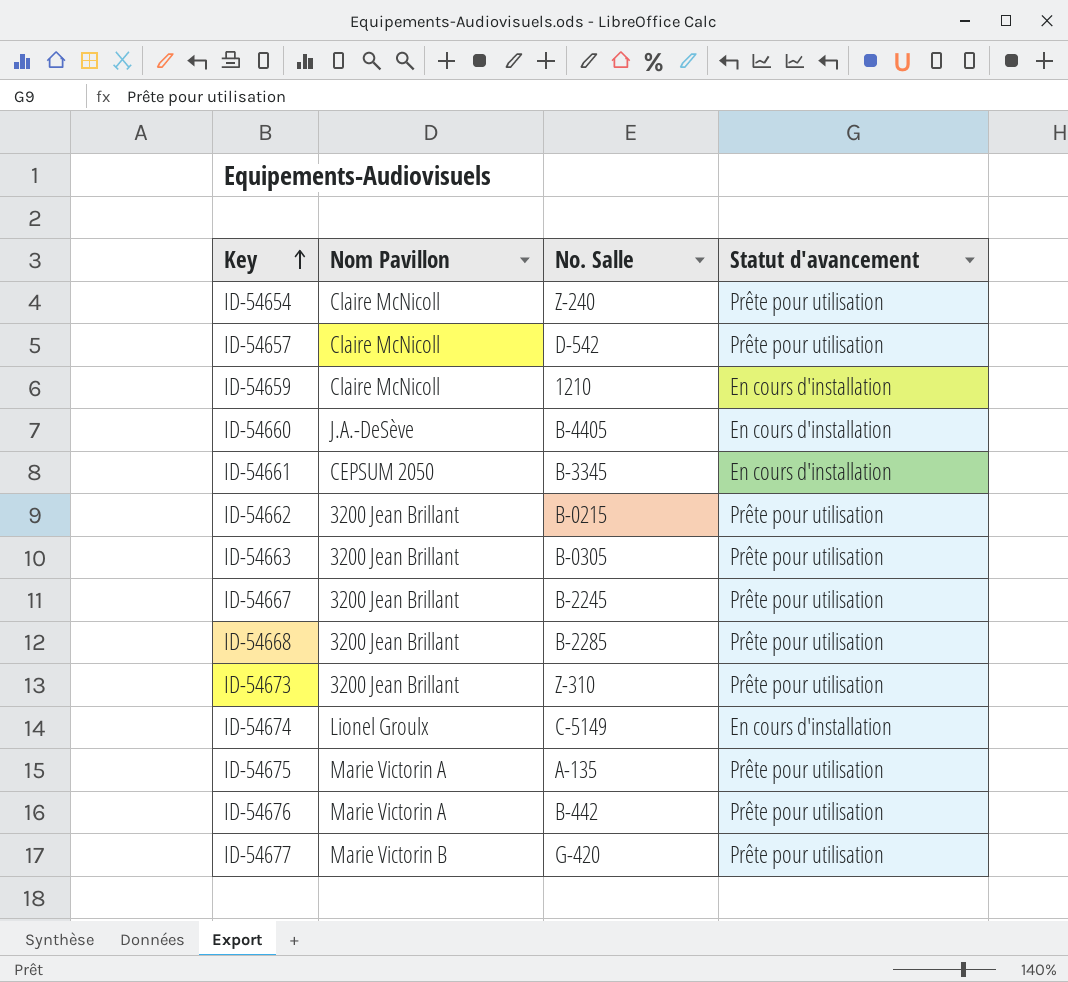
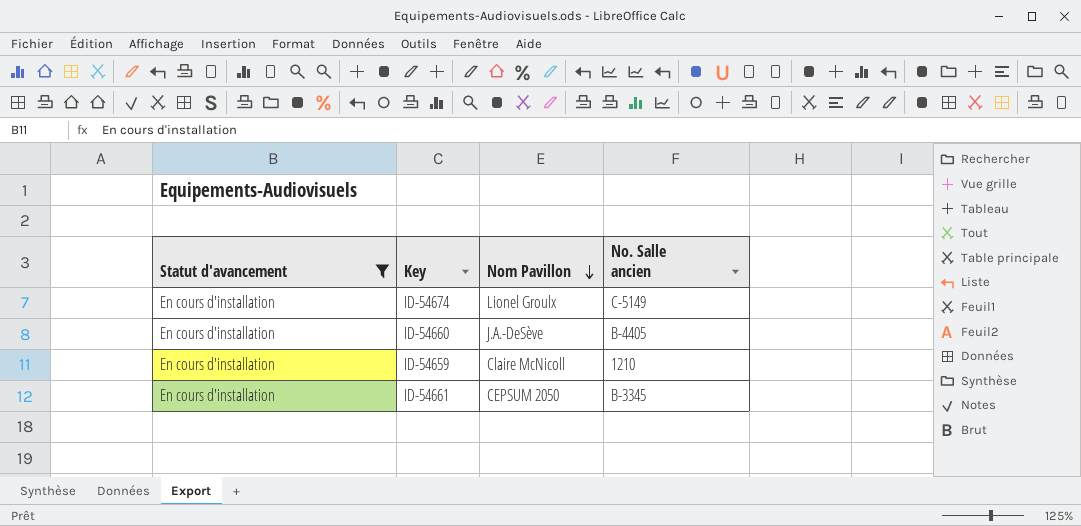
filter: none -> Statut d'avancement = En cours d'installation
row order: Key ascending -> Nom Pavillon descending
column Statut d'avancement | position: 4 -> 1
column name: No. Salle -> No. Salle ancien

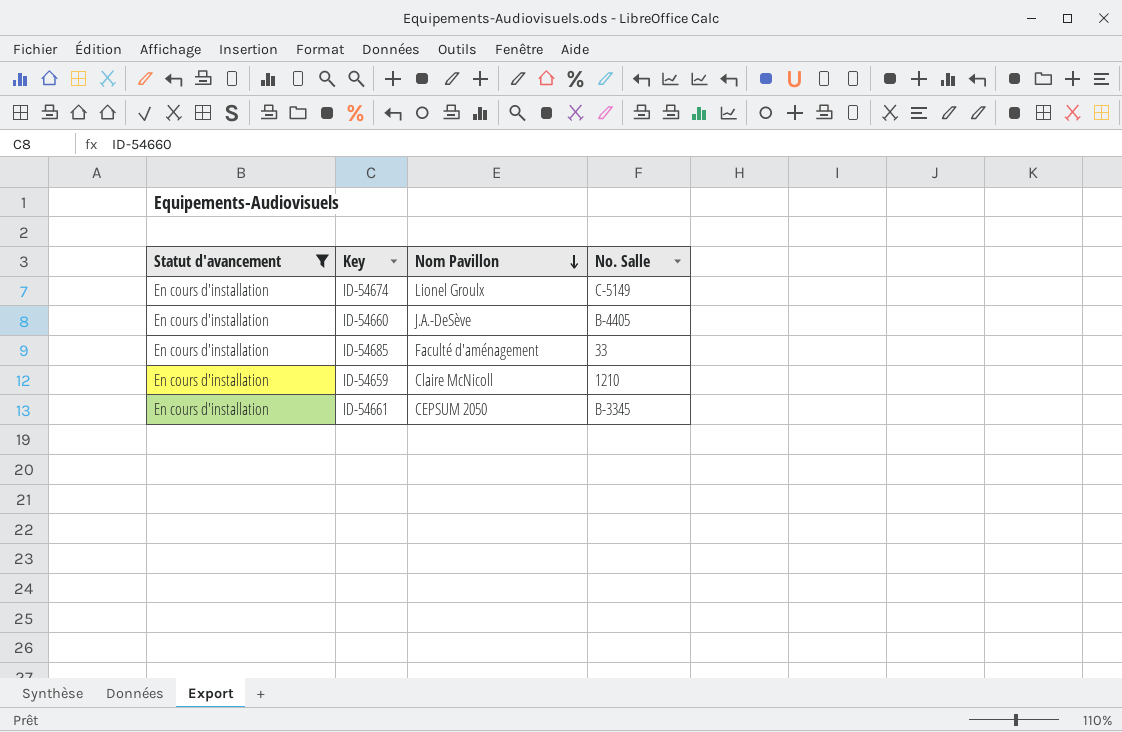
column name: No. Salle ancien -> No. Salle
row ID-54685: none -> En cours d'installation | Faculté d'aménagement | 33

